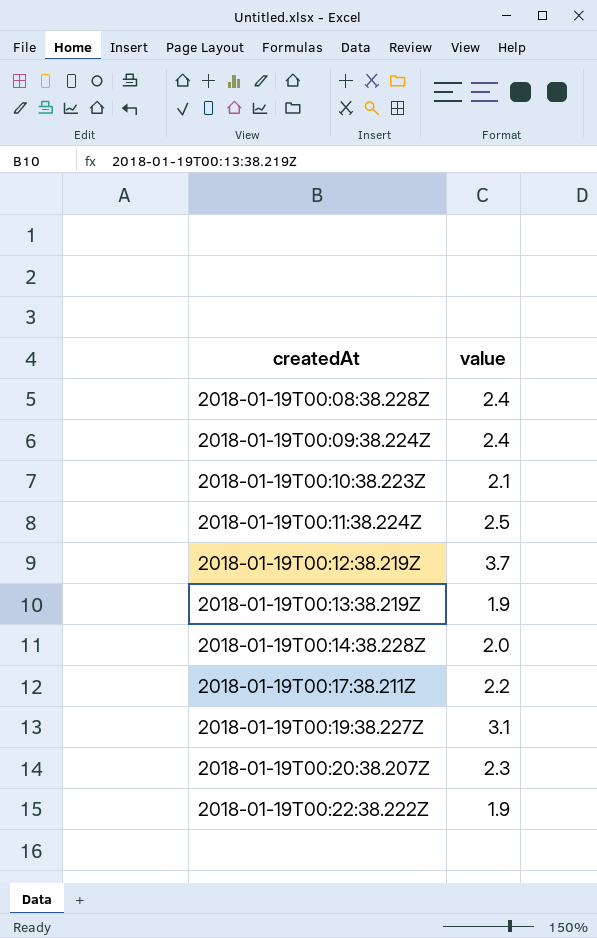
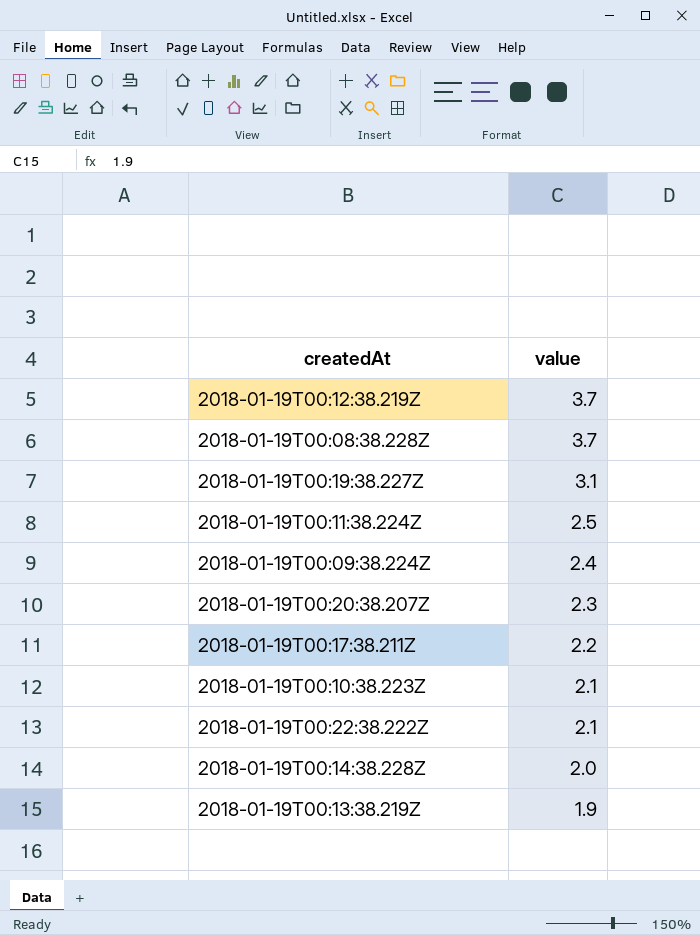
row order: createdAt ascending -> value descending
2018-01-19T00:08:38.228Z | value: 2.4 -> 3.7
2018-01-19T00:22:38.222Z | value: 1.9 -> 2.1

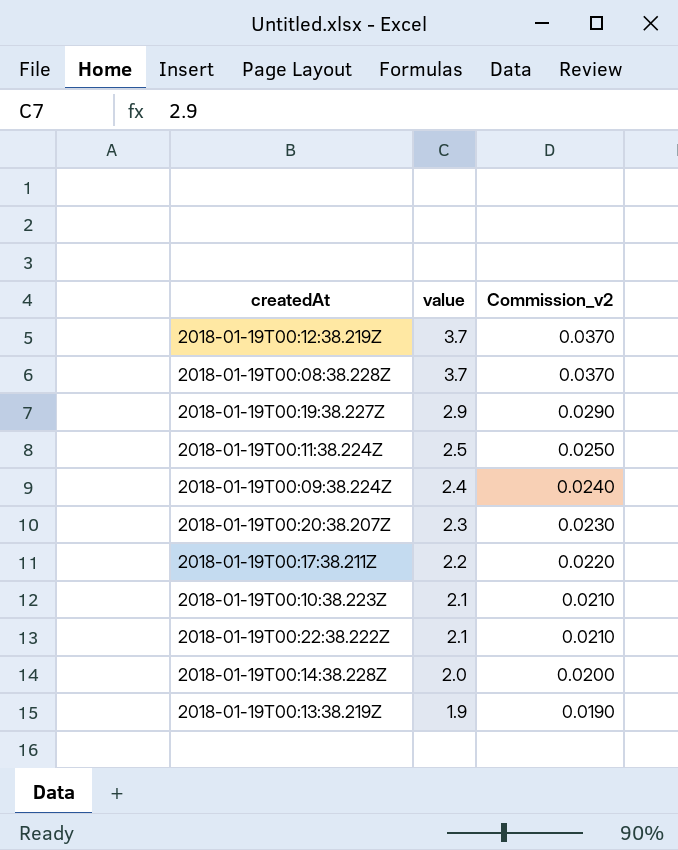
column Commission_v2 | formula: none -> [value] * 0.01
2018-01-19T00:19:38.227Z | value: 3.1 -> 2.9

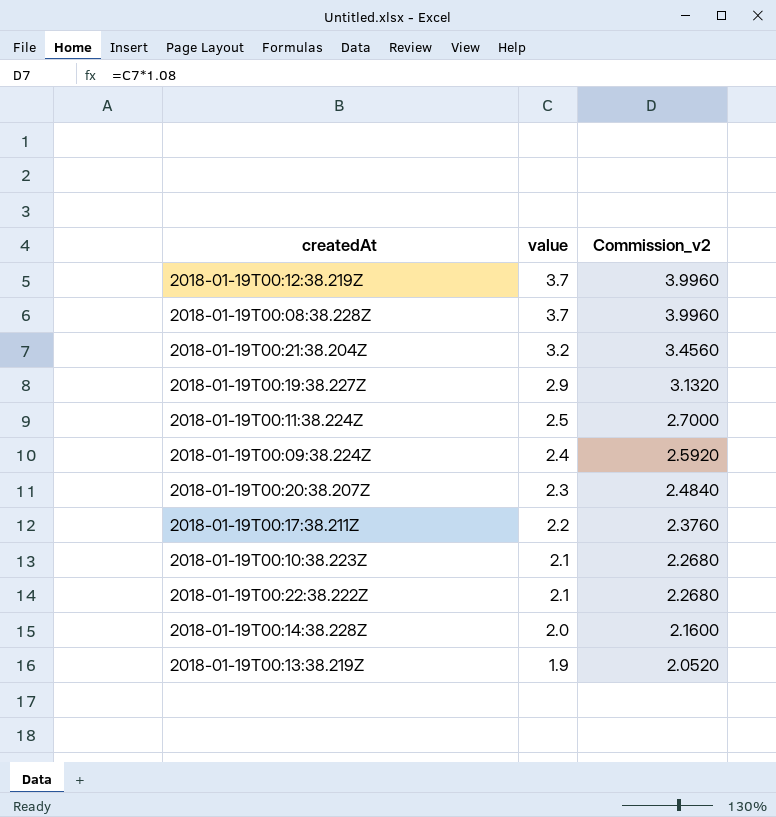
column Commission_v2 | formula: [value] * 0.01 -> [value] * 1.08
row 2018-01-19T00:21:38.204Z: none -> 3.2 | 3.4560

